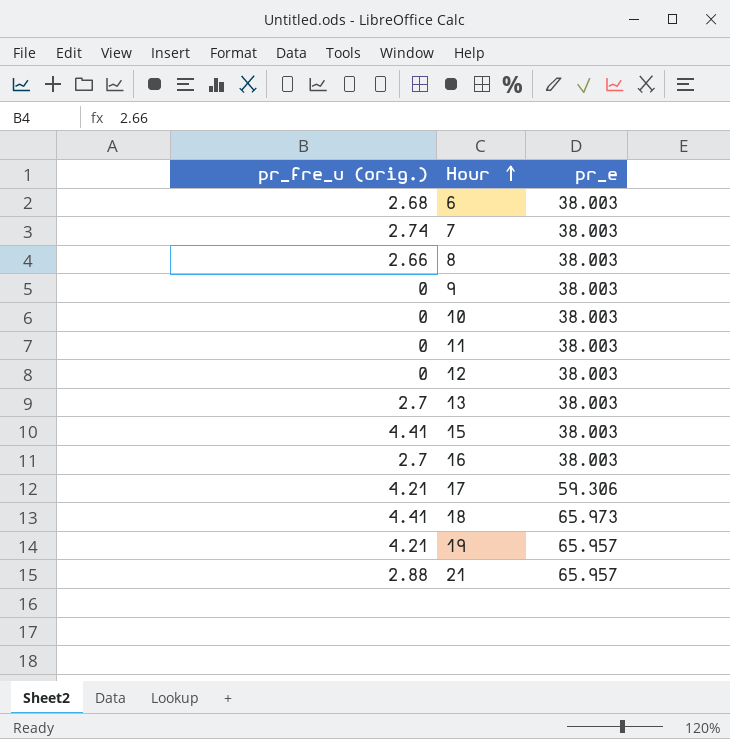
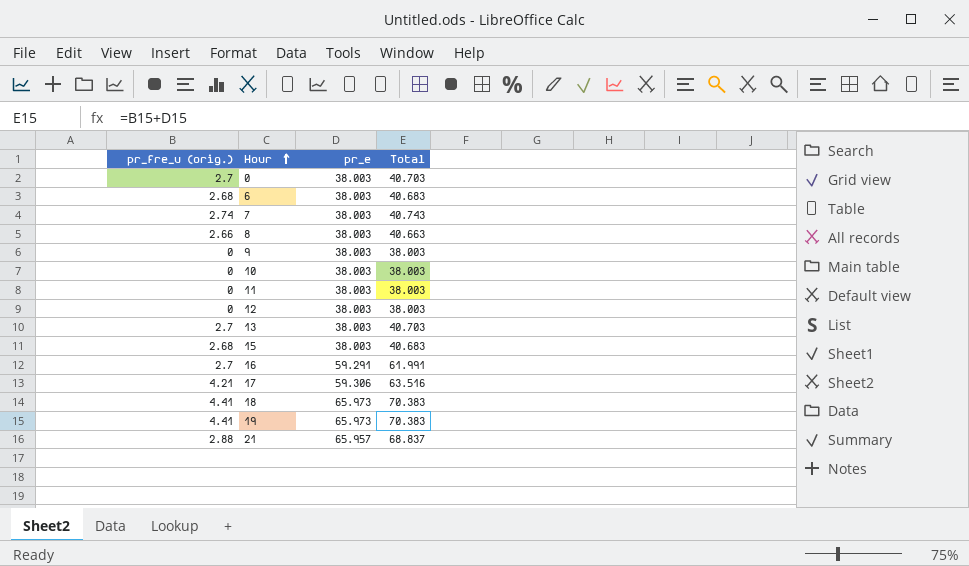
column Total | formula: none -> [pr_fre_u (orig.)] + [pr_e]
row 0: none -> 2.7 | 38.003 | 40.703
15 | pr_fre_u (orig.): 4.41 -> 2.68
16 | pr_e: 38.003 -> 59.291
19 | pr_fre_u (orig.): 4.21 -> 4.41
19 | pr_e: 65.957 -> 65.973

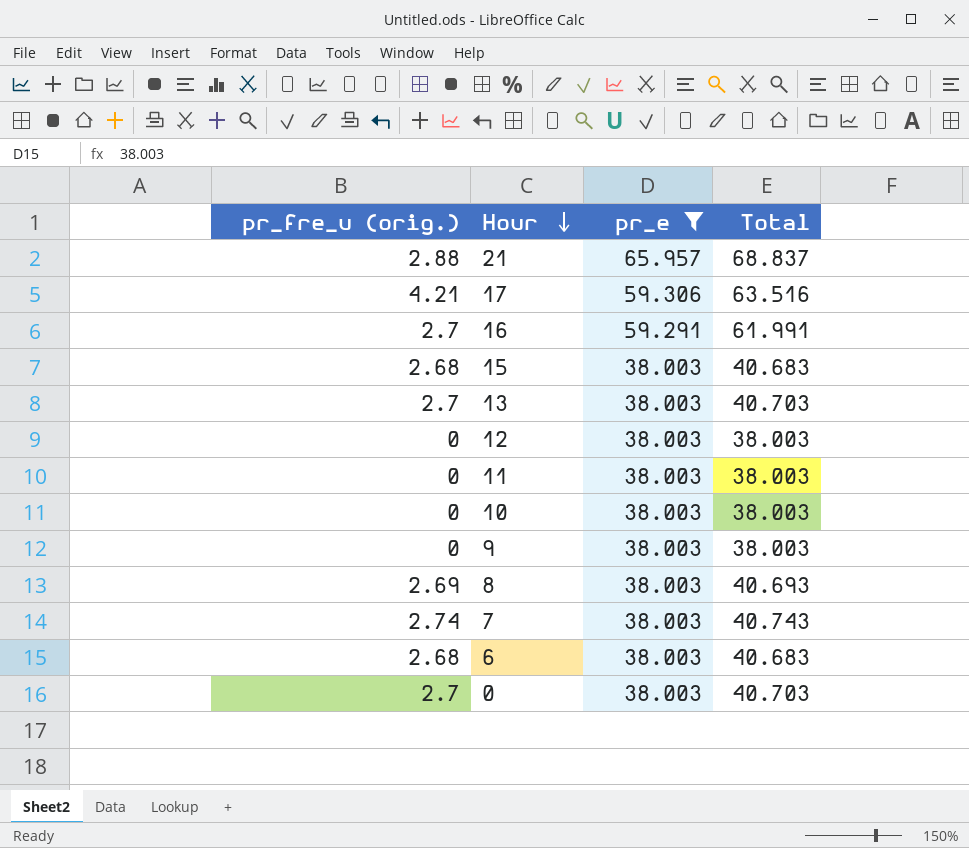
filter: none -> pr_e != 65.973
row order: Hour ascending -> Hour descending
8 | pr_fre_u (orig.): 2.66 -> 2.69
8 | Total: 40.663 -> 40.693

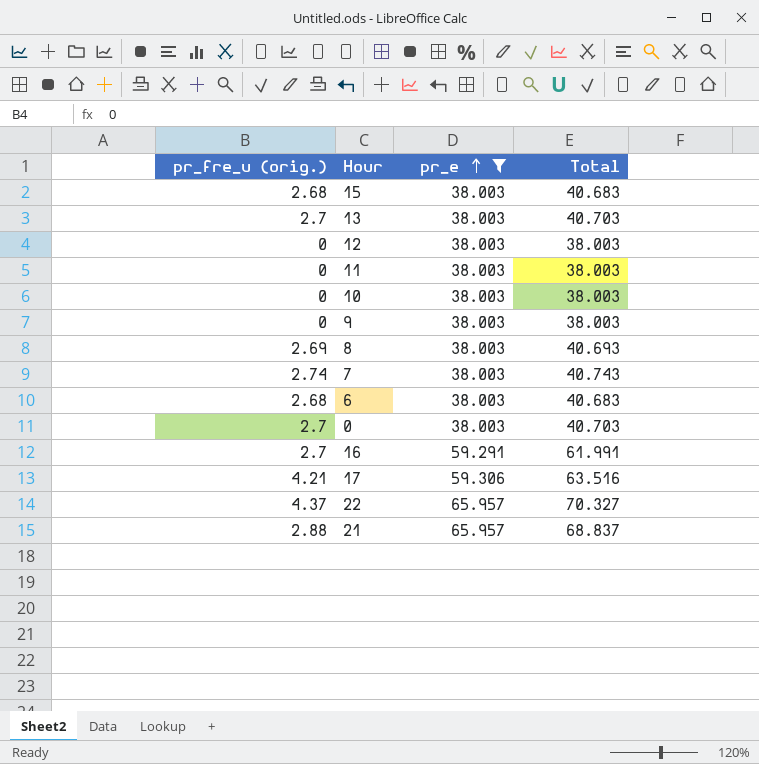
row order: Hour descending -> pr_e ascending
row 22: none -> 4.37 | 65.957 | 70.327

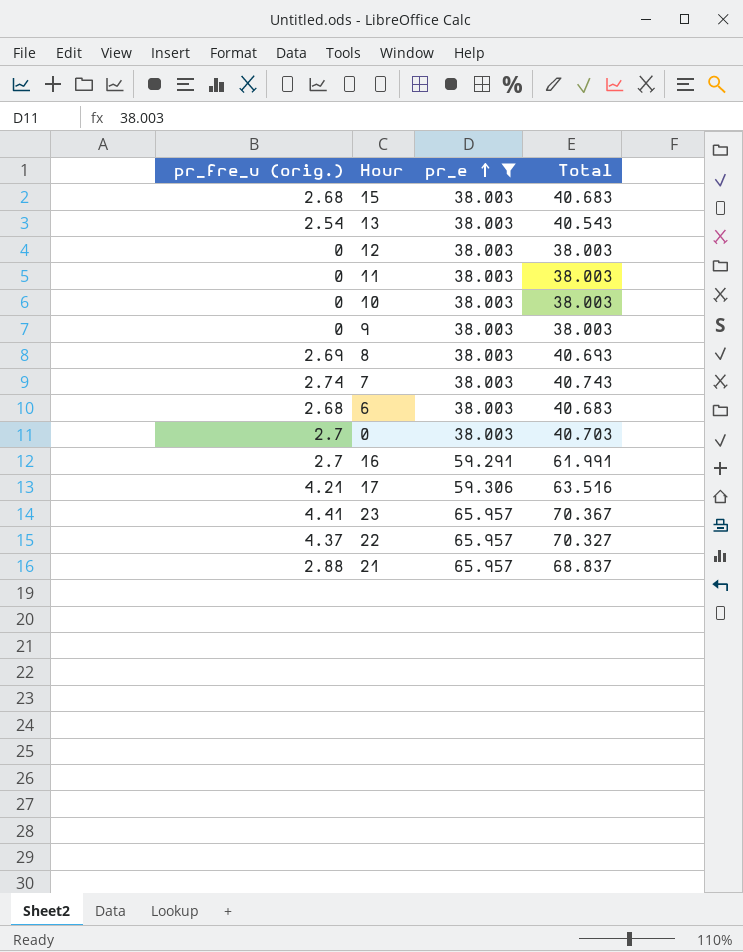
13 | pr_fre_u (orig.): 2.7 -> 2.54
13 | Total: 40.703 -> 40.543
row 23: none -> 4.41 | 65.957 | 70.367

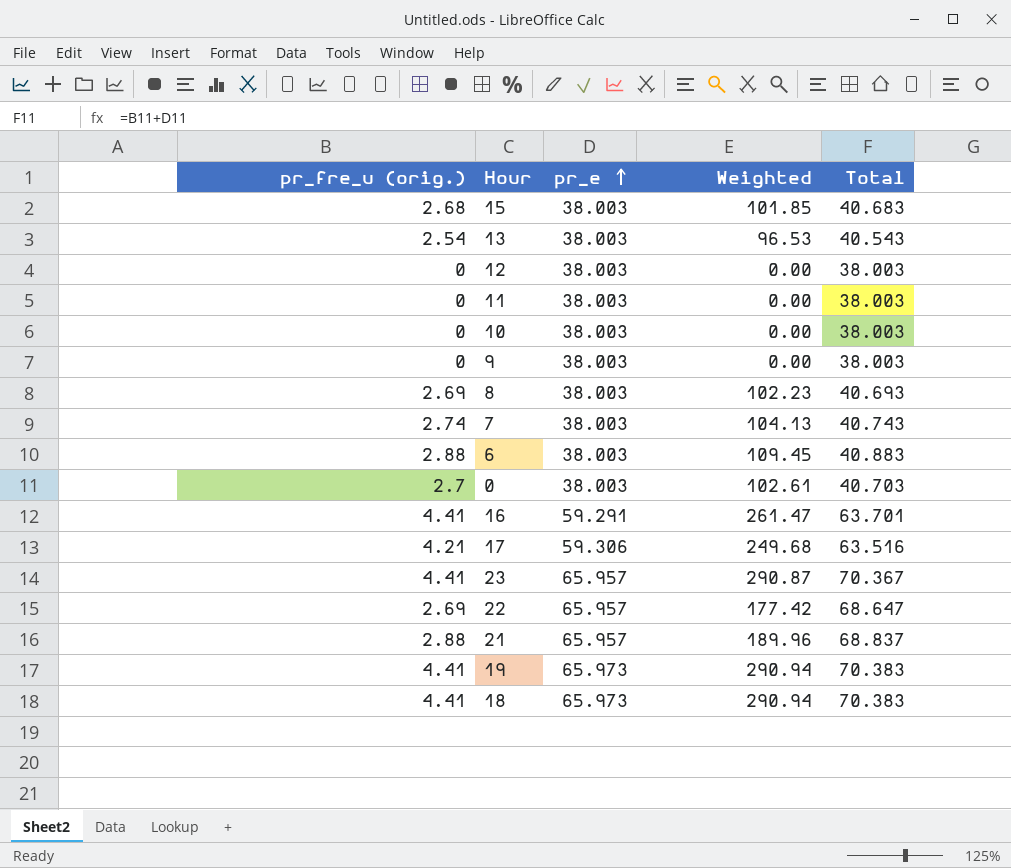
filter: pr_e != 65.973 -> none
column Weighted | formula: none -> [pr_fre_u (orig.)] * [pr_e]
6 | pr_fre_u (orig.): 2.68 -> 2.88
6 | Total: 40.683 -> 40.883
16 | pr_fre_u (orig.): 2.7 -> 4.41
16 | Total: 61.991 -> 63.701
22 | pr_fre_u (orig.): 4.37 -> 2.69
22 | Total: 70.327 -> 68.647

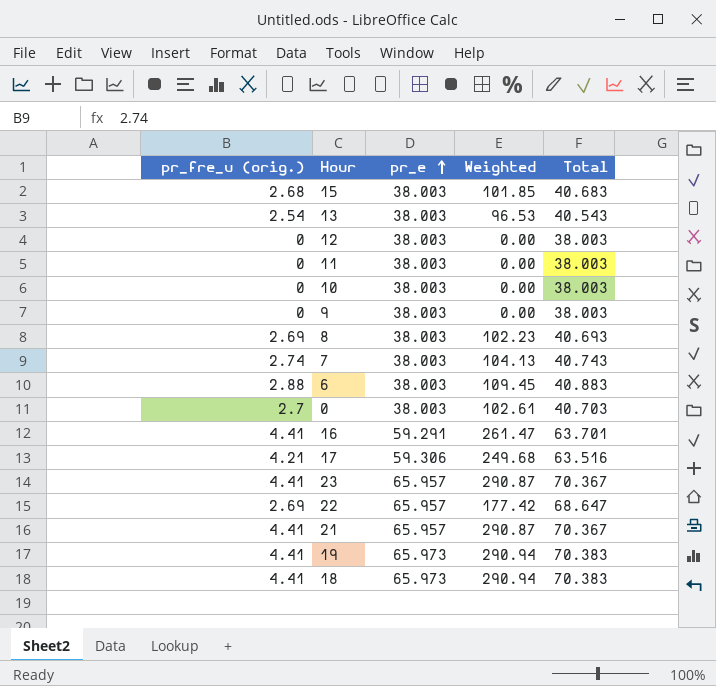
21 | pr_fre_u (orig.): 2.88 -> 4.41
21 | Weighted: 189.96 -> 290.87
21 | Total: 68.837 -> 70.367

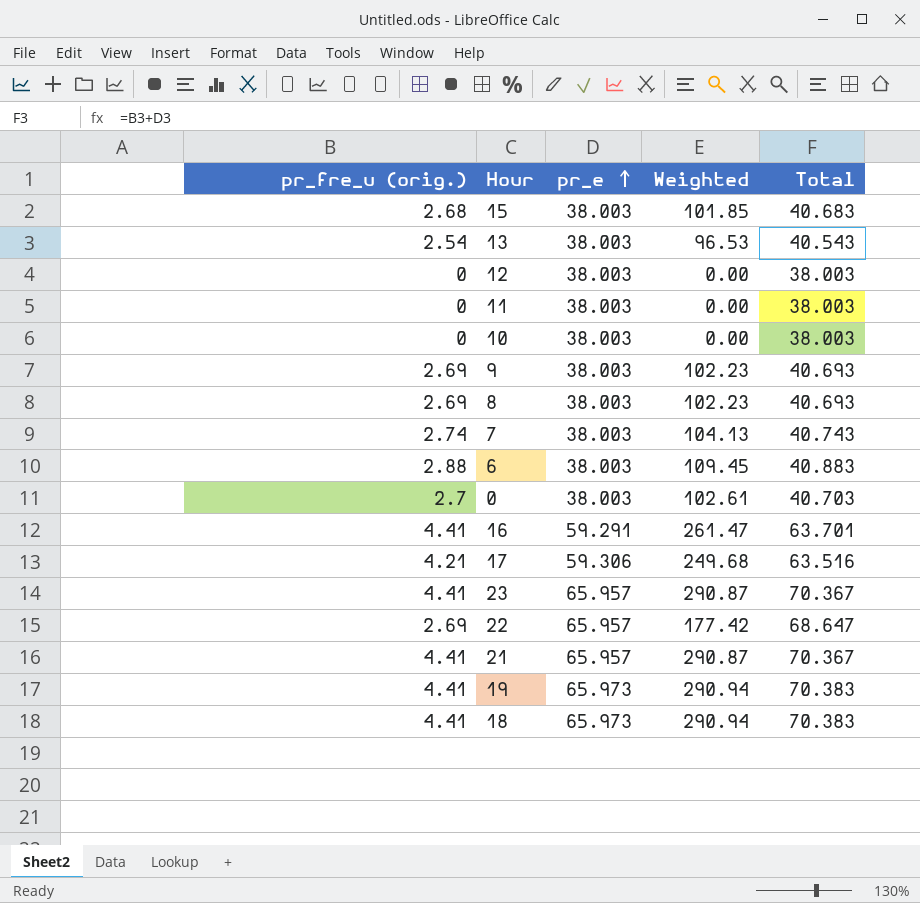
9 | pr_fre_u (orig.): 0 -> 2.69
9 | Weighted: 0.00 -> 102.23
9 | Total: 38.003 -> 40.693

